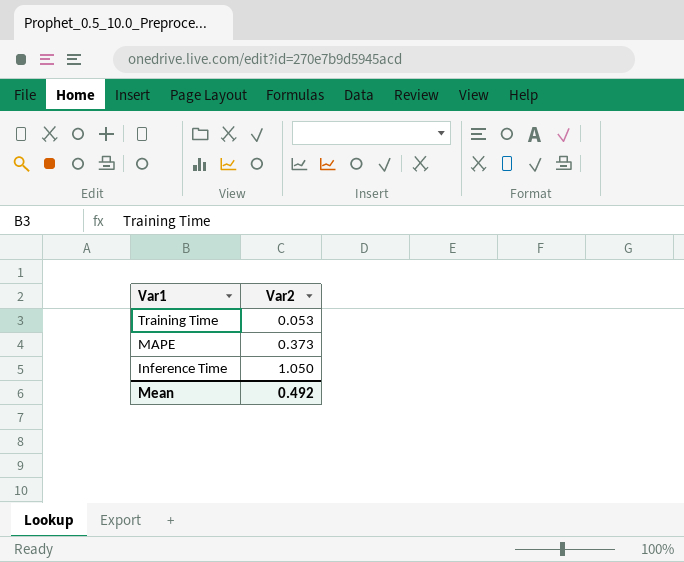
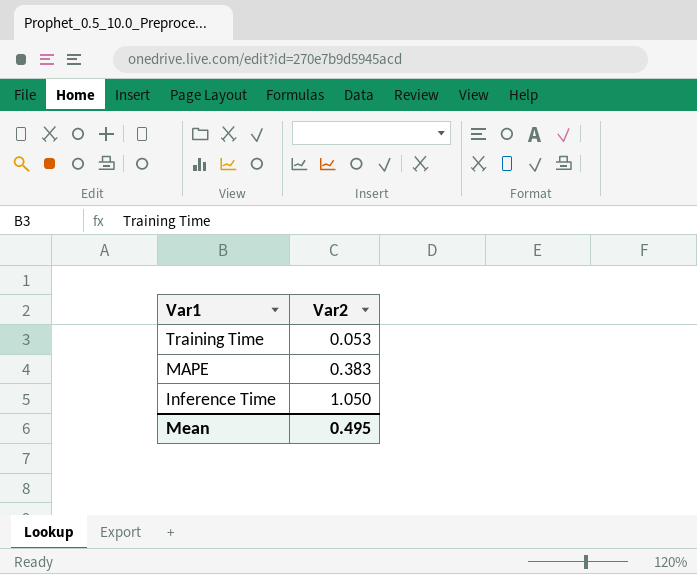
MAPE | Var2: 0.373 -> 0.383
Mean | Var2: 0.492 -> 0.495

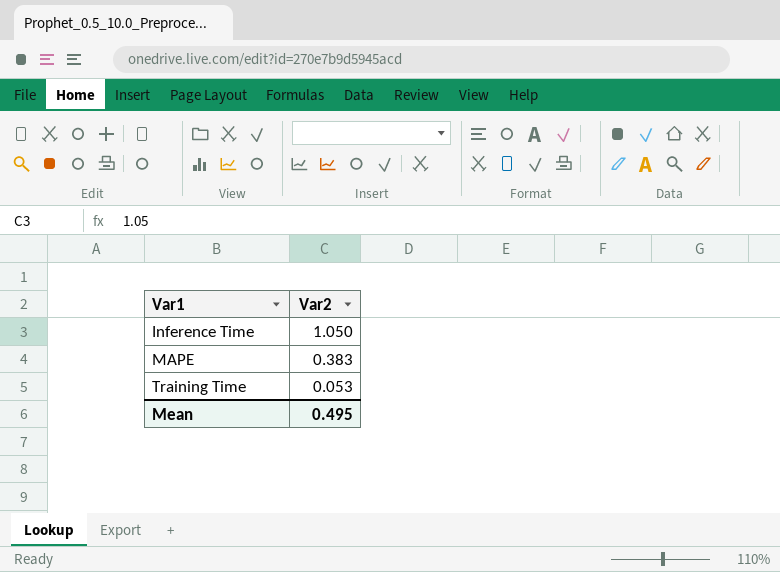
row order: Var1 descending -> Var1 ascending

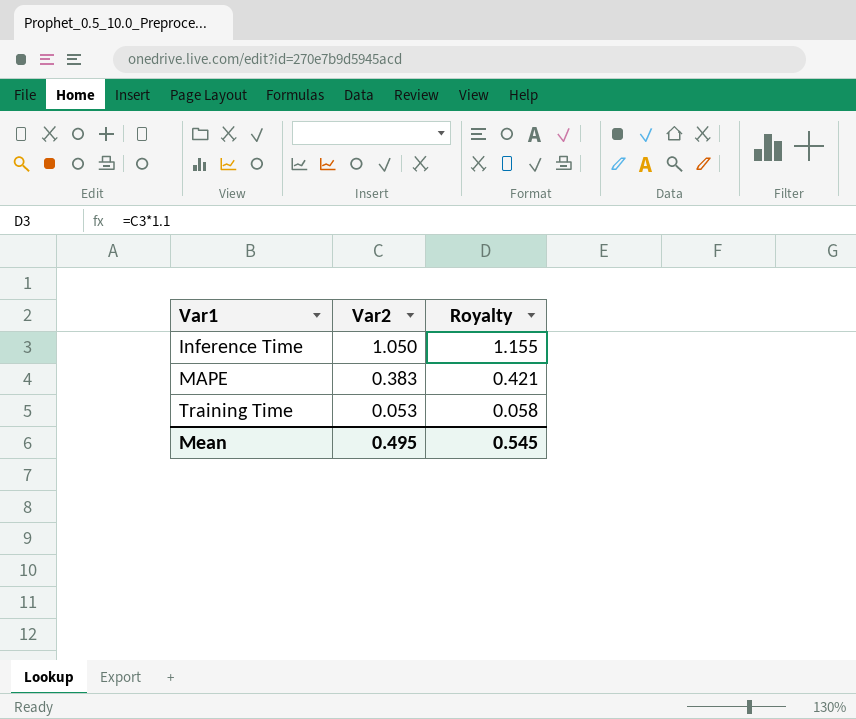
column Royalty | formula: none -> [Var2] * 1.1

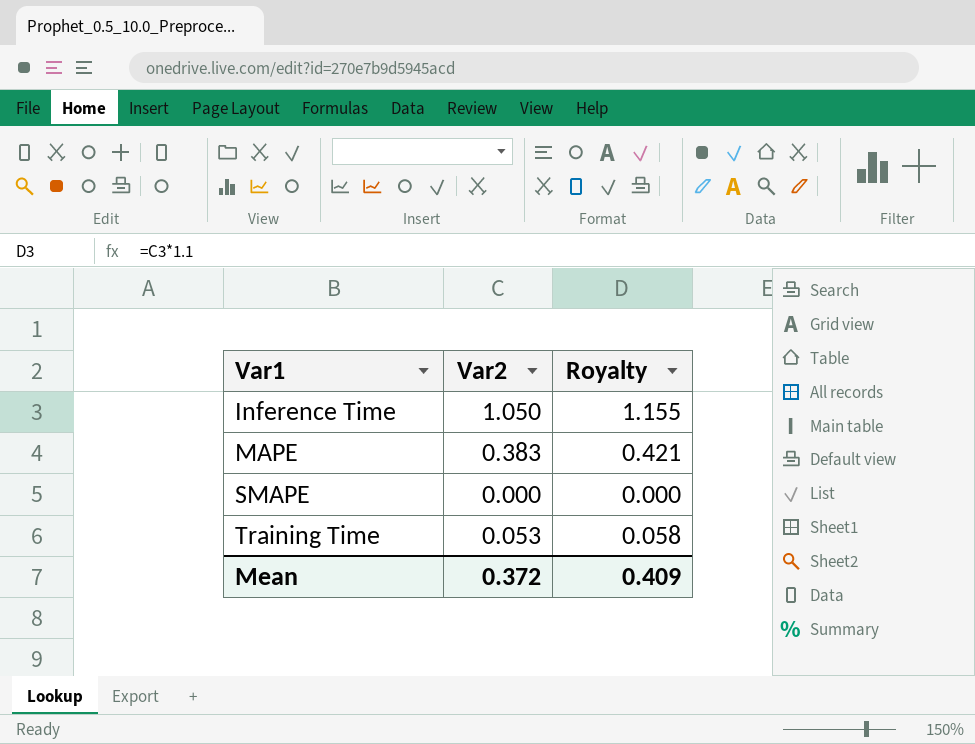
row SMAPE: none -> 0.000 | 0.000
Mean | Var2: 0.495 -> 0.372
Mean | Royalty: 0.545 -> 0.409

